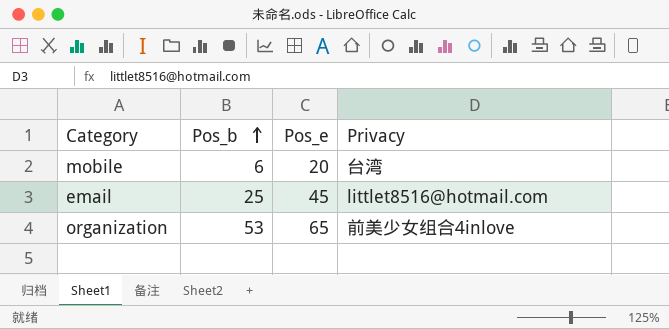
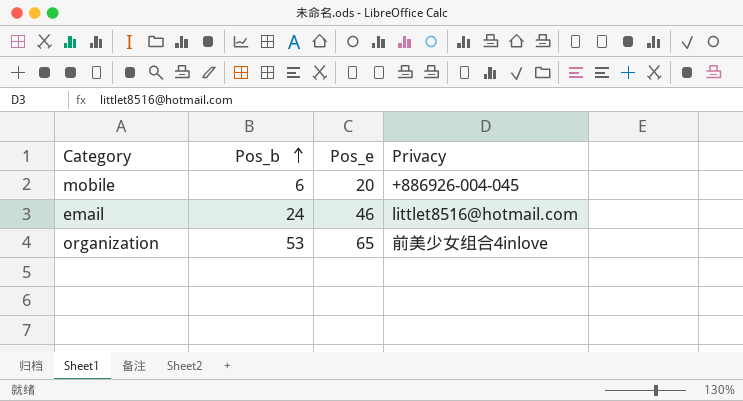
mobile | Privacy: 台湾 -> +886926-004-045
email | Pos_b: 25 -> 24
email | Pos_e: 45 -> 46

